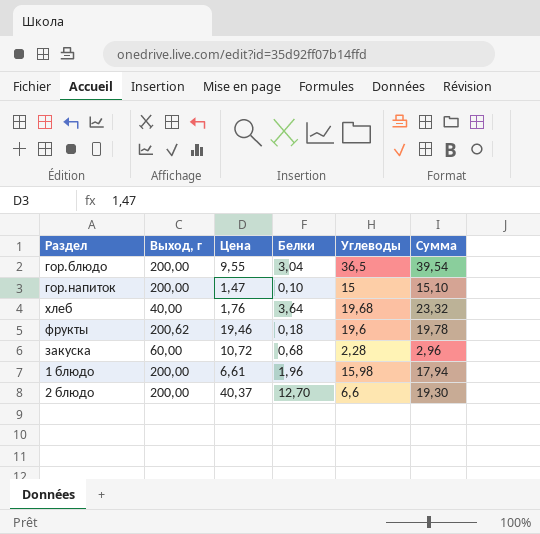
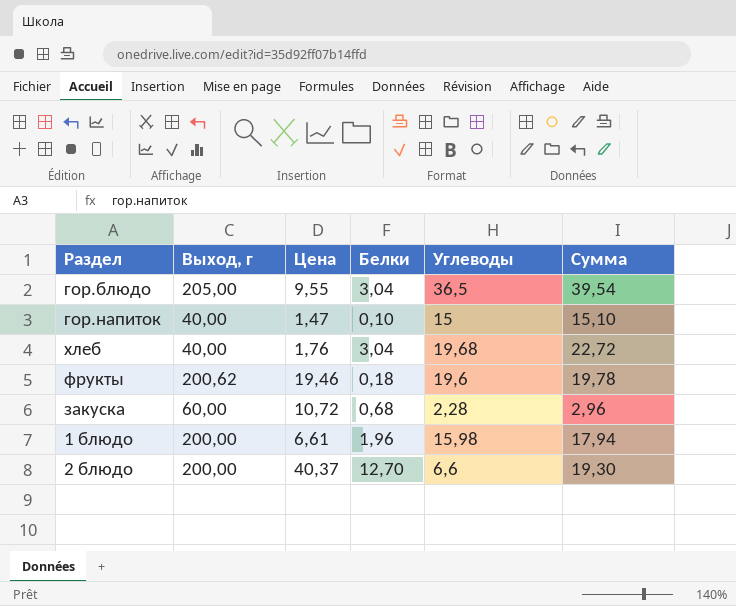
гор.блюдо | Выход, г: 200,00 -> 205,00
гор.напиток | Выход, г: 200,00 -> 40,00
хлеб | Белки: 3,64 -> 3,04
хлеб | Сумма: 23,32 -> 22,72

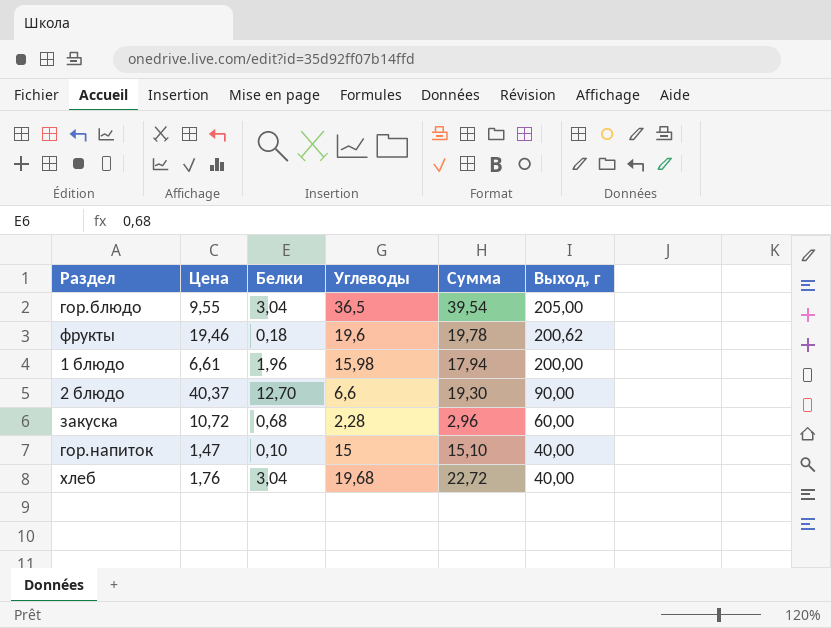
row order: none -> Выход, г descending
column Выход, г | position: 2 -> 6
2 блюдо | Выход, г: 200,00 -> 90,00

